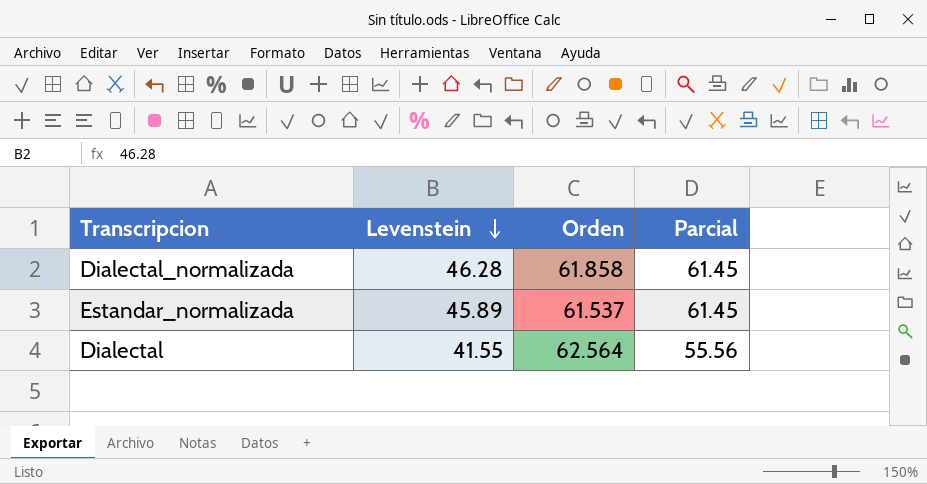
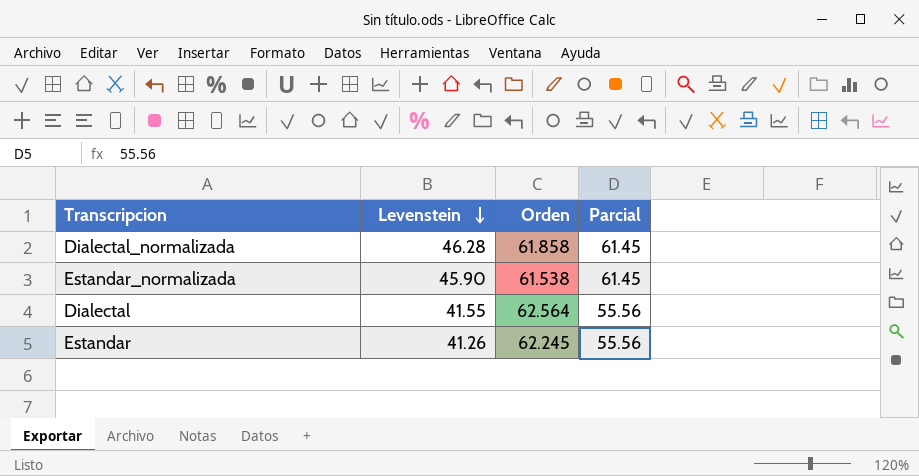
Estandar_normalizada | Levenstein: 45.89 -> 45.90
Estandar_normalizada | Orden: 61.537 -> 61.538
row Estandar: none -> 41.26 | 62.245 | 55.56

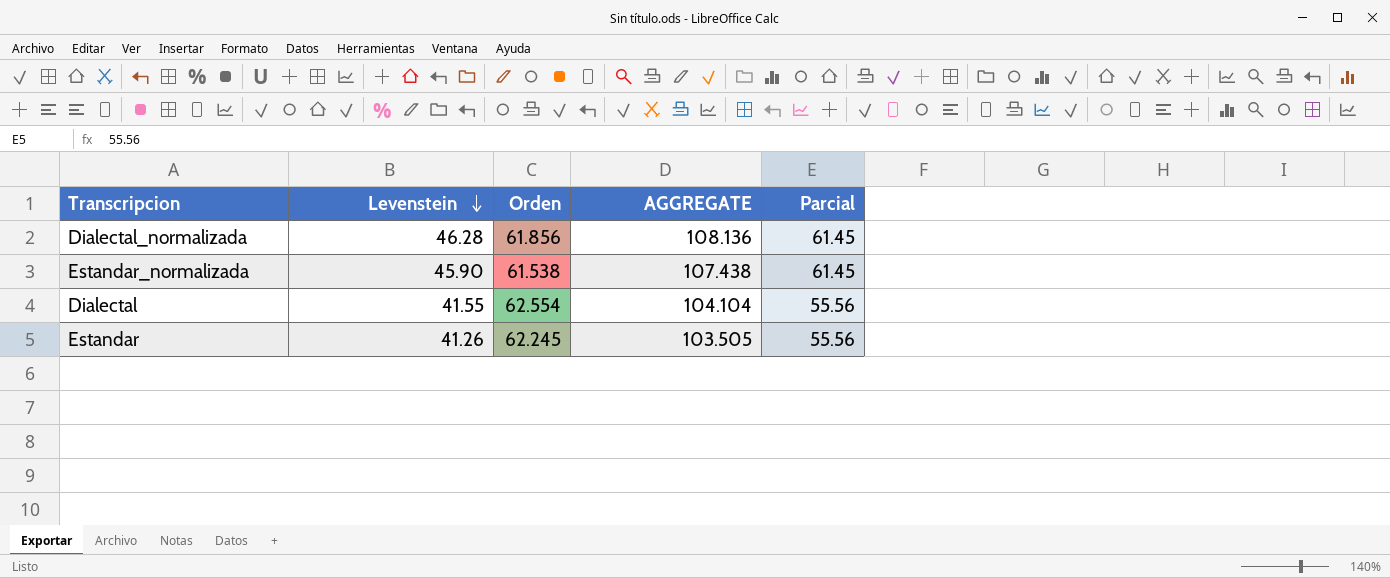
column AGGREGATE | formula: none -> [Levenstein] + [Orden]
Dialectal_normalizada | Orden: 61.858 -> 61.856
Dialectal | Orden: 62.564 -> 62.554

